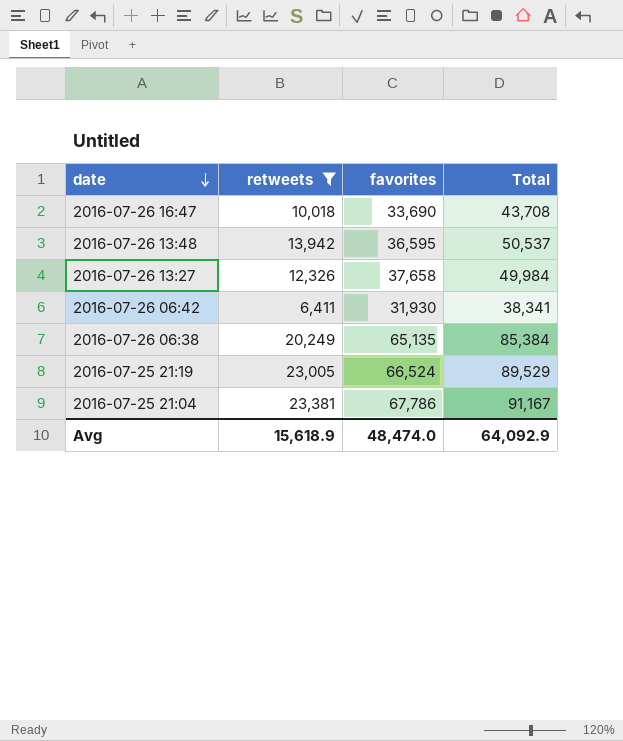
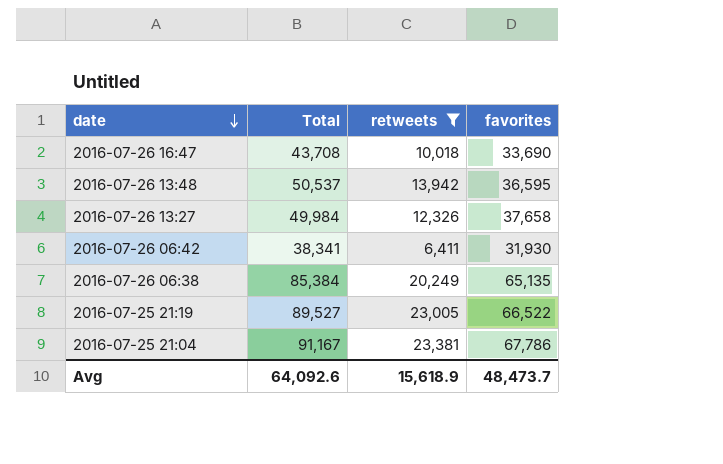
column Total | position: 4 -> 2
2016-07-25 21:19 | Total: 89,529 -> 89,527
2016-07-25 21:19 | favorites: 66,524 -> 66,522
Avg | Total: 64,092.9 -> 64,092.6
Avg | favorites: 48,474.0 -> 48,473.7

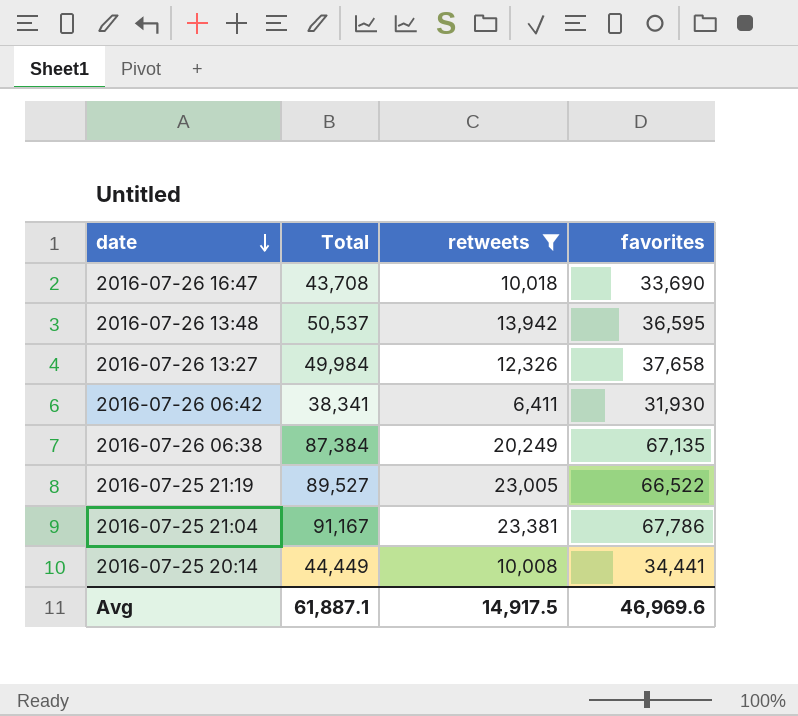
2016-07-26 06:38 | Total: 85,384 -> 87,384
2016-07-26 06:38 | favorites: 65,135 -> 67,135
row 2016-07-25 20:14: none -> 44,449 | 10,008 | 34,441
Avg | Total: 64,092.6 -> 61,887.1
Avg | retweets: 15,618.9 -> 14,917.5
Avg | favorites: 48,473.7 -> 46,969.6

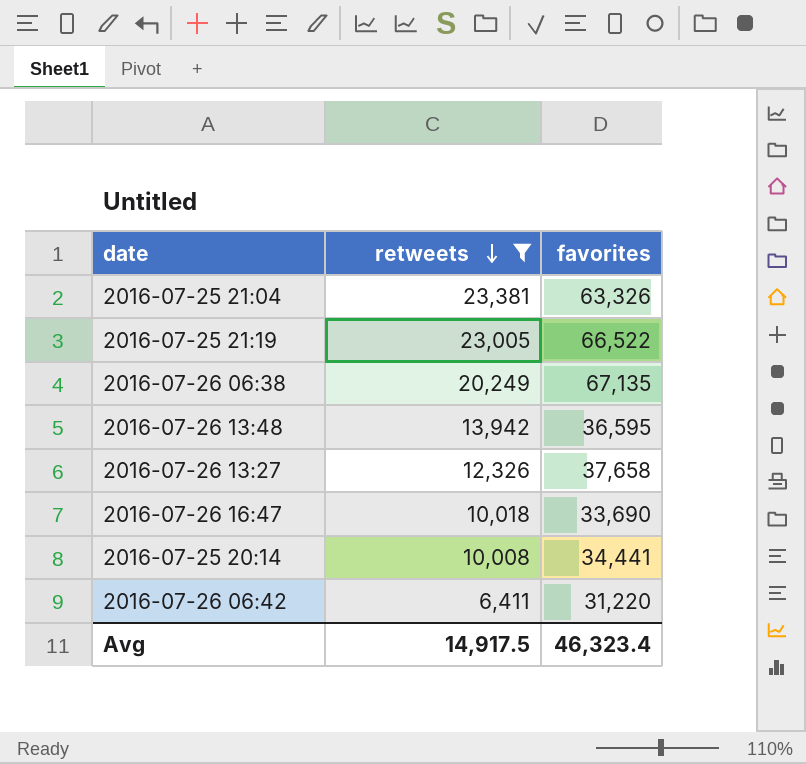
row order: date descending -> retweets descending
column Total | formula: [retweets] + [favorites] -> none
2016-07-25 21:04 | favorites: 67,786 -> 63,326
2016-07-26 06:42 | favorites: 31,930 -> 31,220
Avg | favorites: 46,969.6 -> 46,323.4

